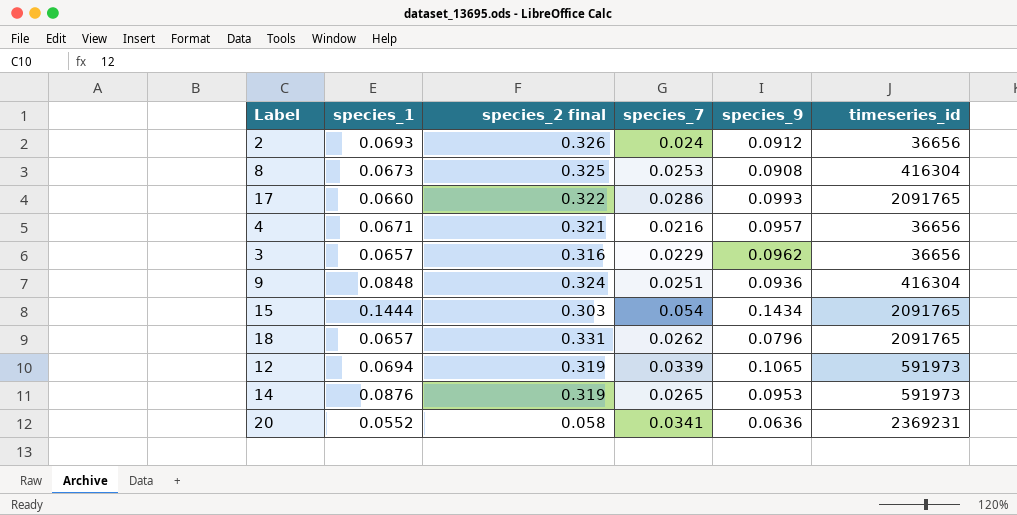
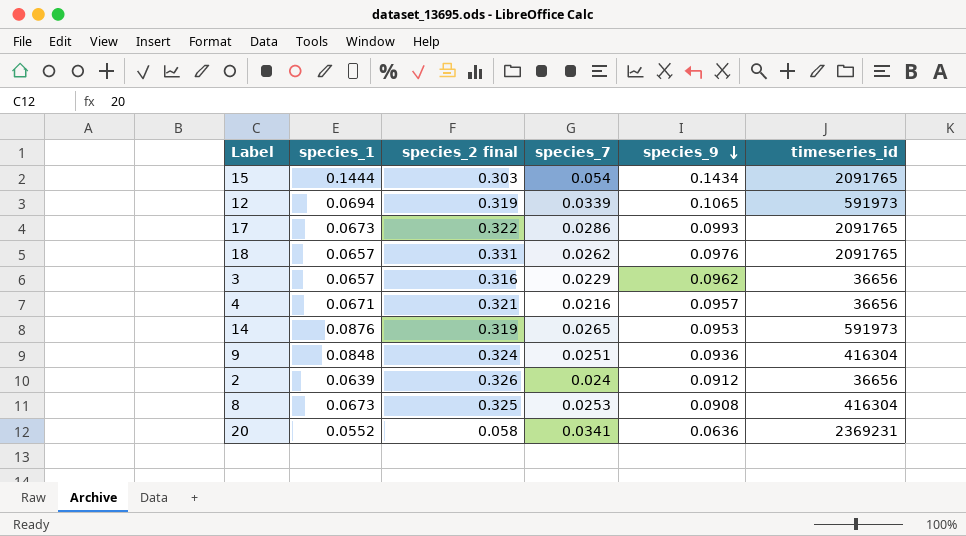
row order: none -> species_9 descending
17 | species_1: 0.0660 -> 0.0673
18 | species_9: 0.0796 -> 0.0976
2 | species_1: 0.0693 -> 0.0639

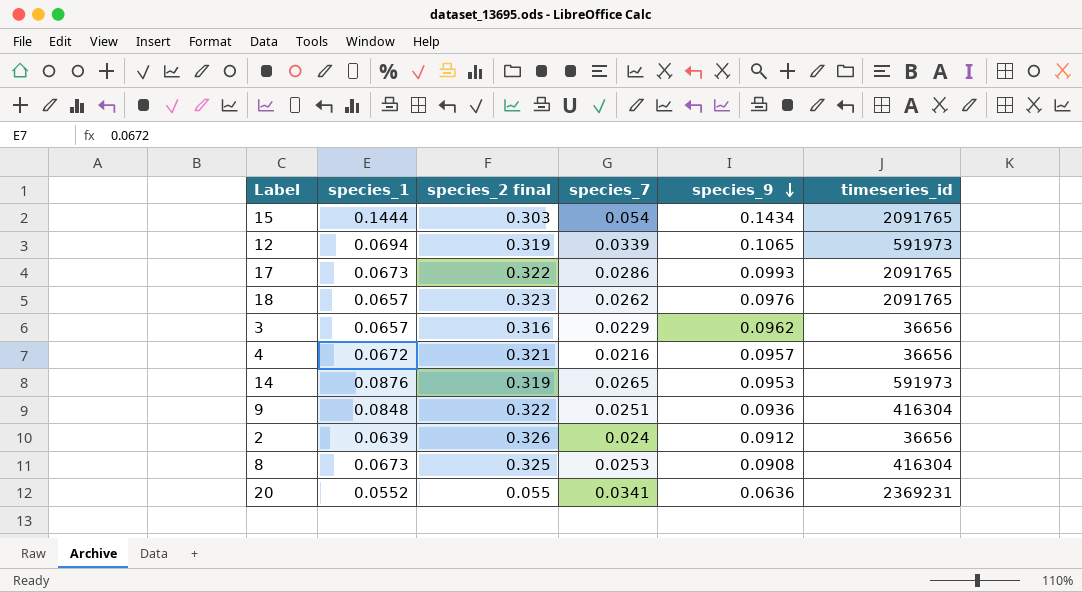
18 | species_2 final: 0.331 -> 0.323
4 | species_1: 0.0671 -> 0.0672
9 | species_2 final: 0.324 -> 0.322
20 | species_2 final: 0.058 -> 0.055

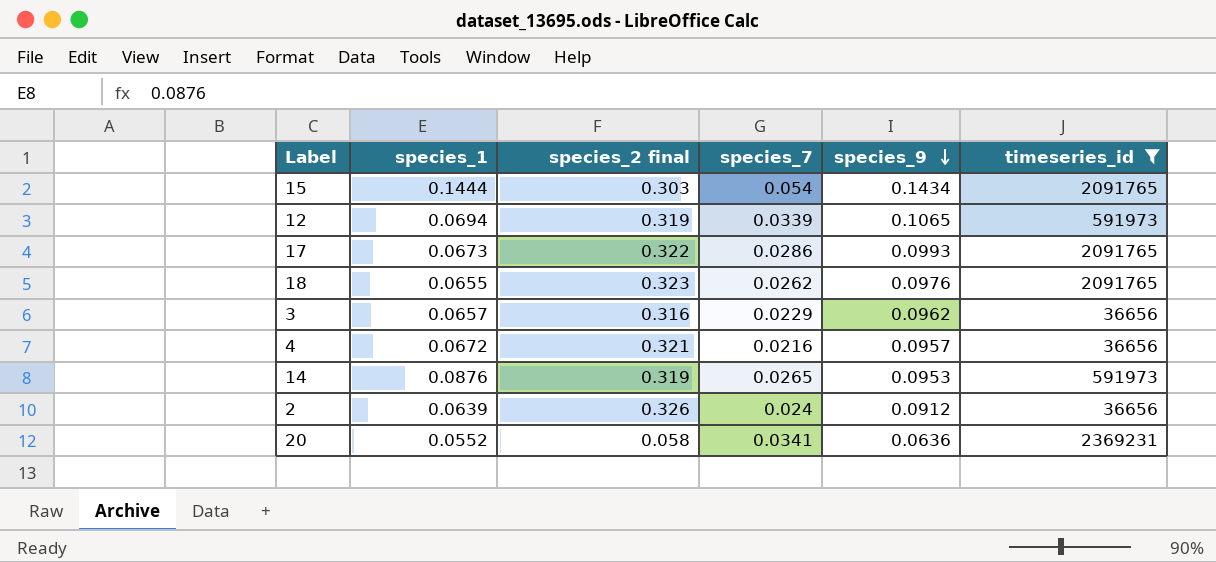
filter: none -> timeseries_id != 416304
18 | species_1: 0.0657 -> 0.0655
20 | species_2 final: 0.055 -> 0.058

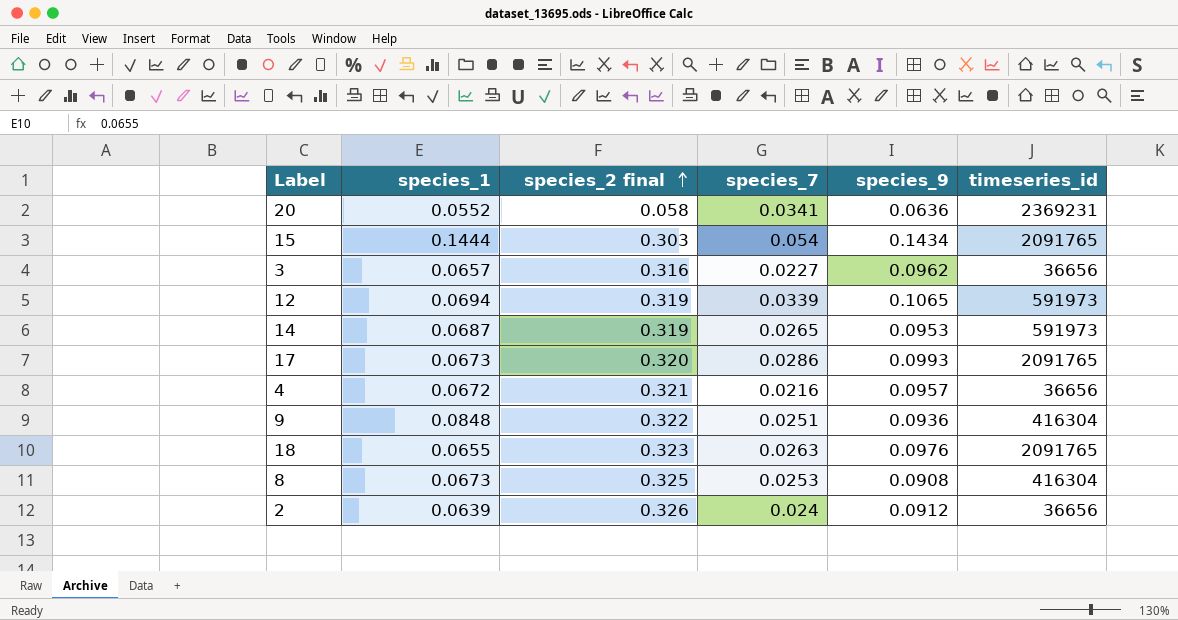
filter: timeseries_id != 416304 -> none
row order: species_9 descending -> species_2 final ascending
3 | species_7: 0.0229 -> 0.0227
14 | species_1: 0.0876 -> 0.0687
17 | species_2 final: 0.322 -> 0.320
18 | species_7: 0.0262 -> 0.0263

